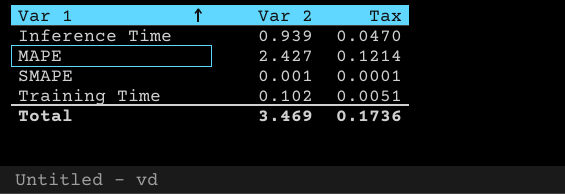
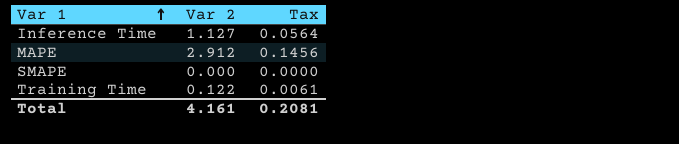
Inference Time | Var 2: 0.939 -> 1.127
Inference Time | Tax: 0.0470 -> 0.0564
MAPE | Var 2: 2.427 -> 2.912
MAPE | Tax: 0.1214 -> 0.1456
SMAPE | Var 2: 0.001 -> 0.000
SMAPE | Tax: 0.0001 -> 0.0000
Training Time | Var 2: 0.102 -> 0.122
Training Time | Tax: 0.0051 -> 0.0061
Total | Var 2: 3.469 -> 4.161
Total | Tax: 0.1736 -> 0.2081

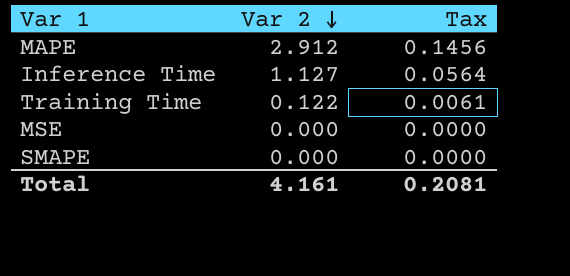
row order: Var 1 ascending -> Var 2 descending
row MSE: none -> 0.000 | 0.0000

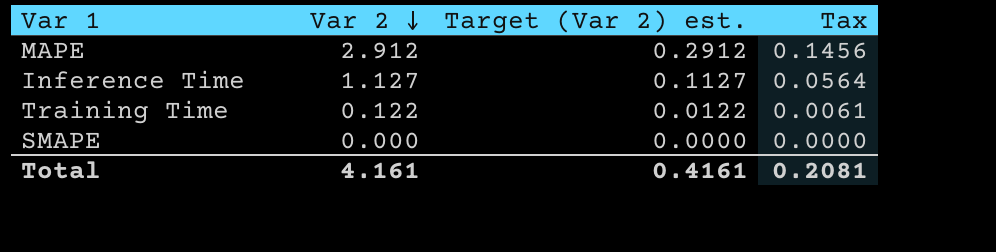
column Target (Var 2) est. | formula: none -> [Var 2] * 0.1
row MSE: 0.000 | 0.0000 -> none

